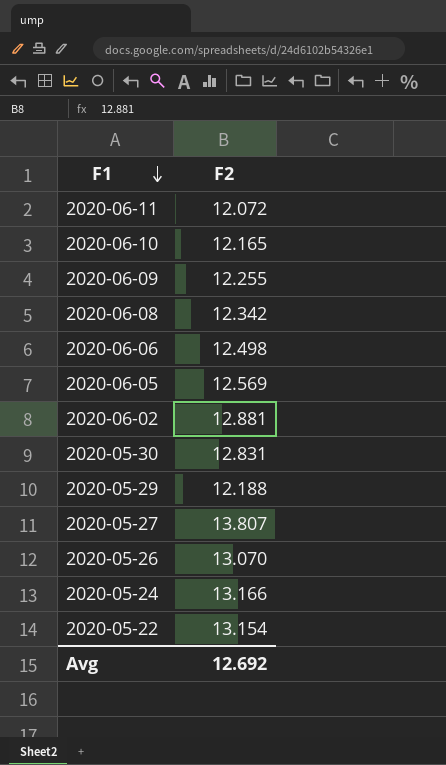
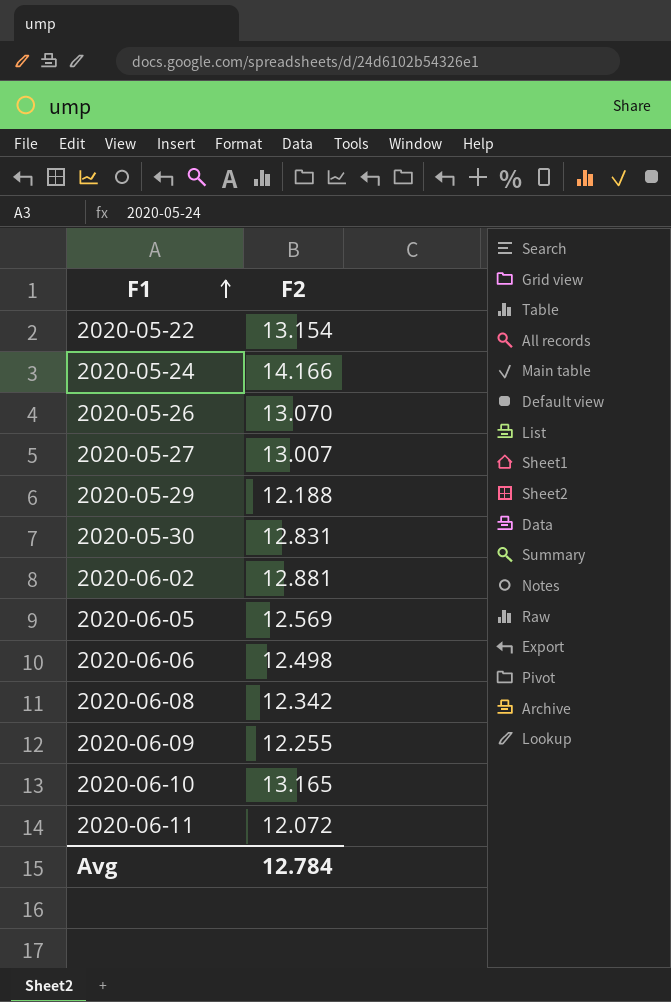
row order: F1 descending -> F1 ascending
2020-05-24 | F2: 13.166 -> 14.166
2020-05-27 | F2: 13.807 -> 13.007
2020-06-10 | F2: 12.165 -> 13.165
Avg | F2: 12.692 -> 12.784

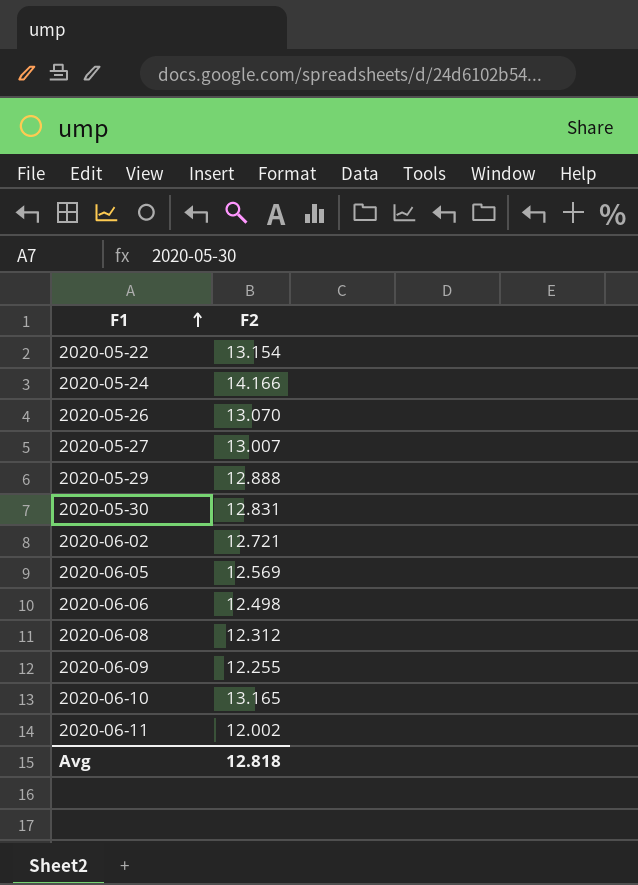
2020-05-29 | F2: 12.188 -> 12.888
2020-06-02 | F2: 12.881 -> 12.721
2020-06-08 | F2: 12.342 -> 12.312
2020-06-11 | F2: 12.072 -> 12.002
Avg | F2: 12.784 -> 12.818

